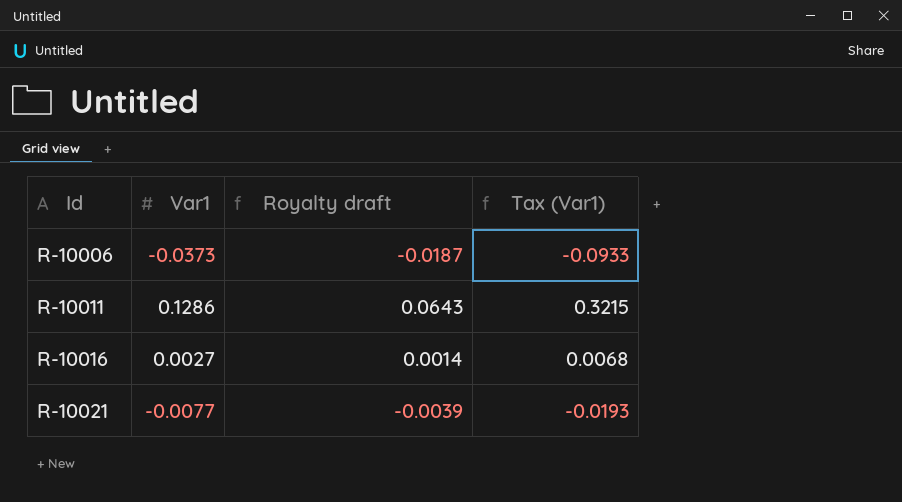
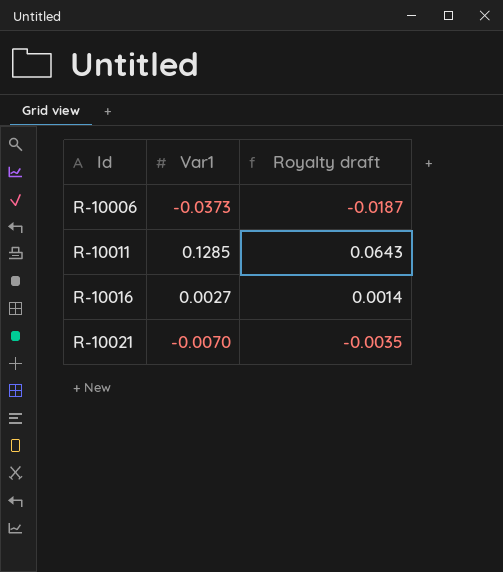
column Tax (Var1) | formula: [Var1] * 2.5 -> none
R-10011 | Var1: 0.1286 -> 0.1285
R-10021 | Var1: -0.0077 -> -0.0070
R-10021 | Royalty draft: -0.0039 -> -0.0035

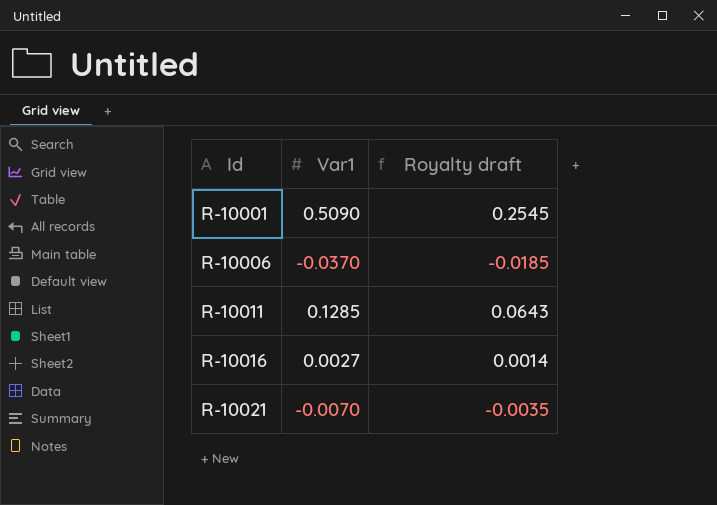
row R-10001: none -> 0.5090 | 0.2545
R-10006 | Var1: -0.0373 -> -0.0370
R-10006 | Royalty draft: -0.0187 -> -0.0185

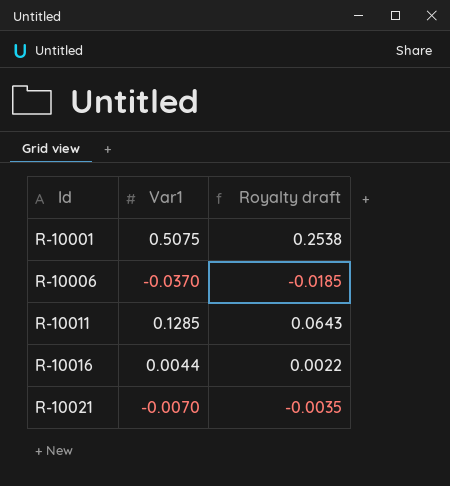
R-10001 | Var1: 0.5090 -> 0.5075
R-10001 | Royalty draft: 0.2545 -> 0.2538
R-10016 | Var1: 0.0027 -> 0.0044
R-10016 | Royalty draft: 0.0014 -> 0.0022

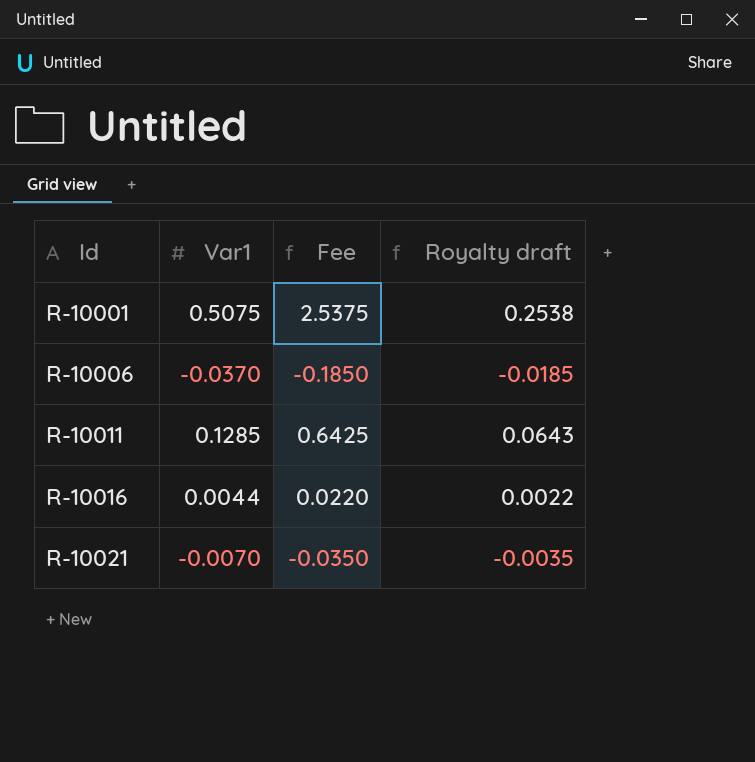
column Fee | formula: none -> [Var1] * 5

